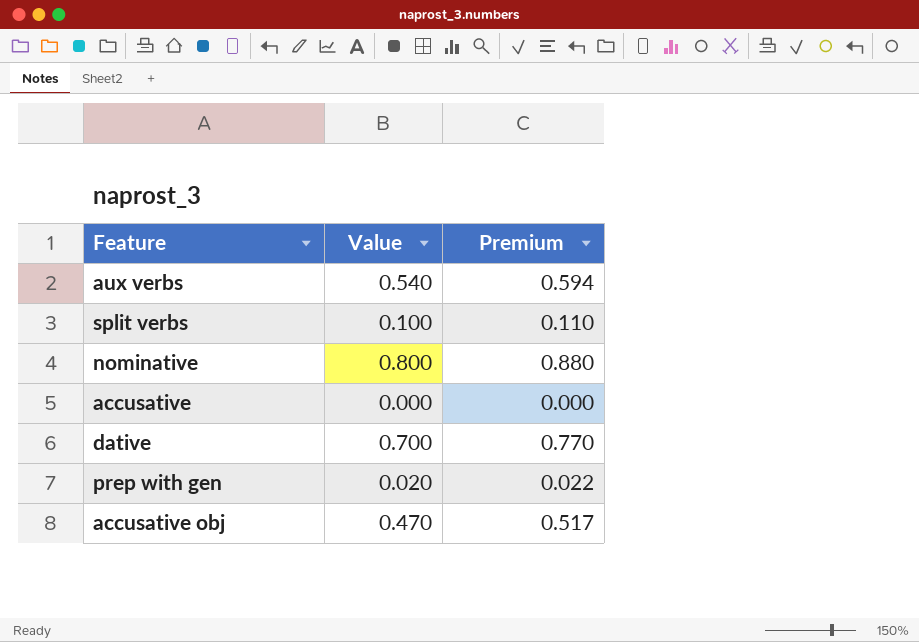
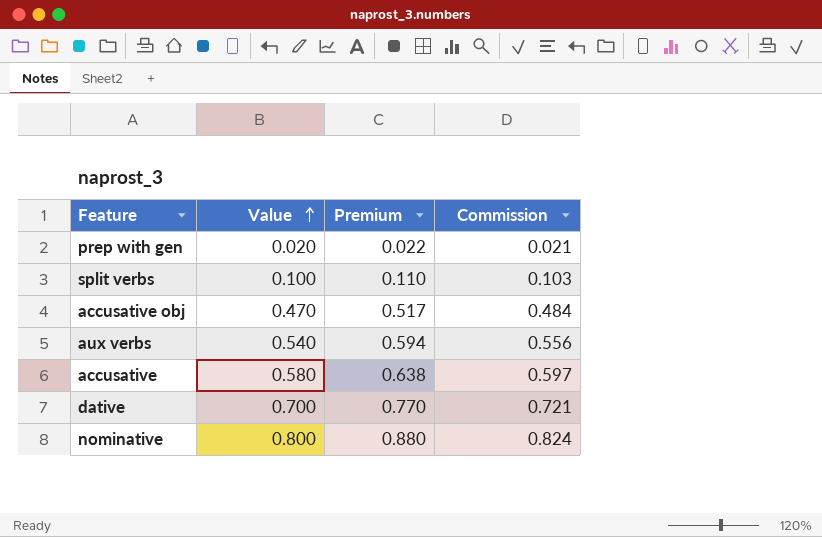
row order: none -> Value ascending
column Commission | formula: none -> [Value] * 1.03
accusative | Value: 0.000 -> 0.580
accusative | Premium: 0.000 -> 0.638

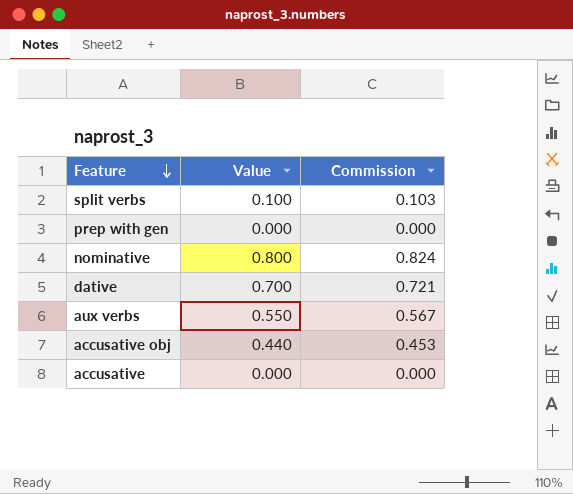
row order: Value ascending -> Feature descending
column Premium | formula: [Value] * 1.1 -> none
prep with gen | Value: 0.020 -> 0.000
prep with gen | Commission: 0.021 -> 0.000
aux verbs | Value: 0.540 -> 0.550
aux verbs | Commission: 0.556 -> 0.567
accusative obj | Value: 0.470 -> 0.440
accusative obj | Commission: 0.484 -> 0.453
accusative | Value: 0.580 -> 0.000
accusative | Commission: 0.597 -> 0.000

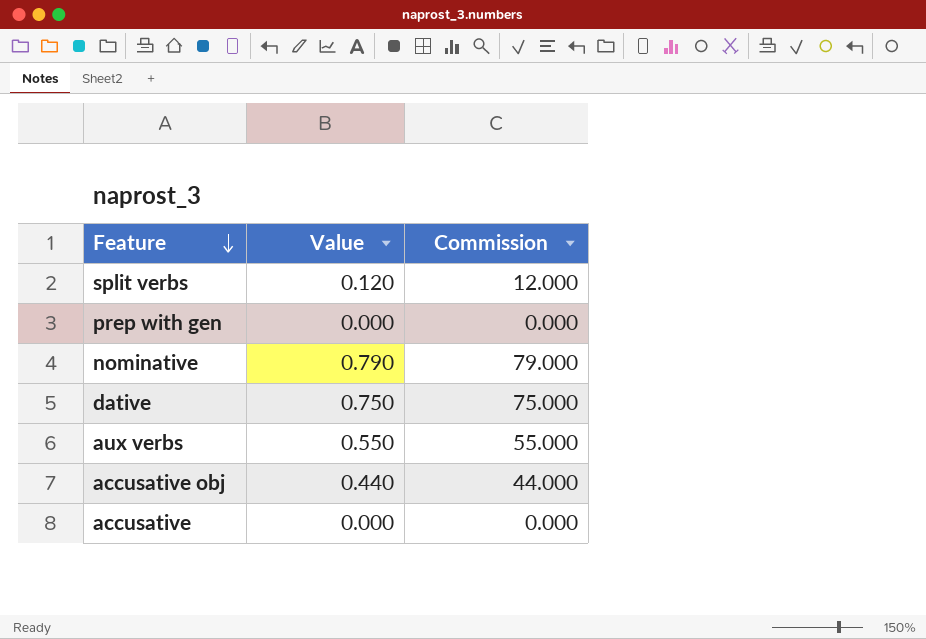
column Commission | formula: [Value] * 1.03 -> [Value] * 100
split verbs | Value: 0.100 -> 0.120
nominative | Value: 0.800 -> 0.790
dative | Value: 0.700 -> 0.750

